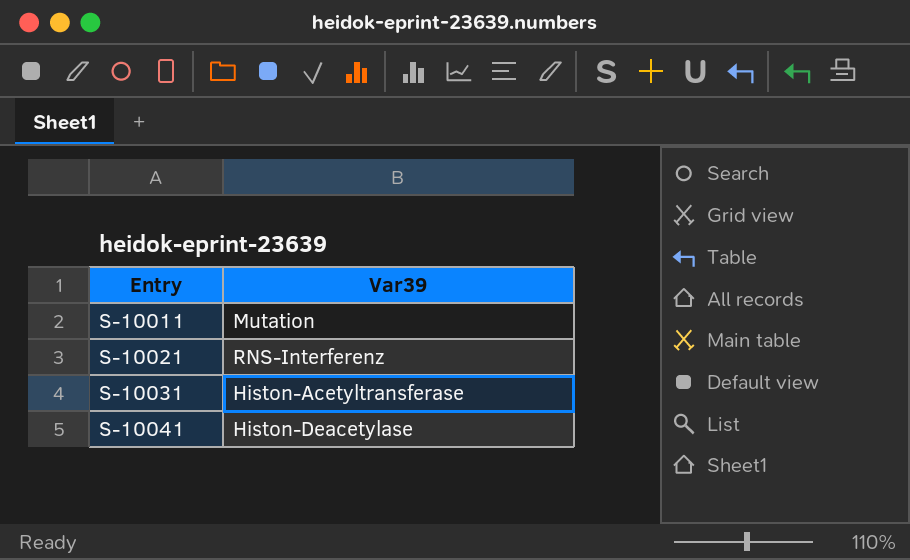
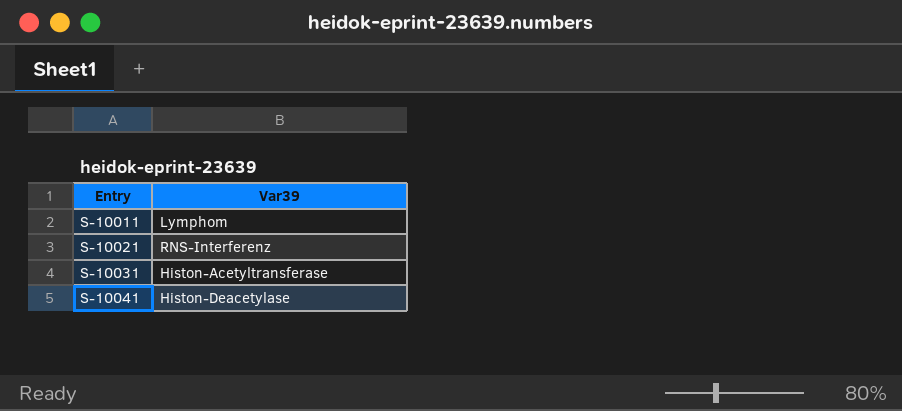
S-10011 | Var39: Mutation -> Lymphom

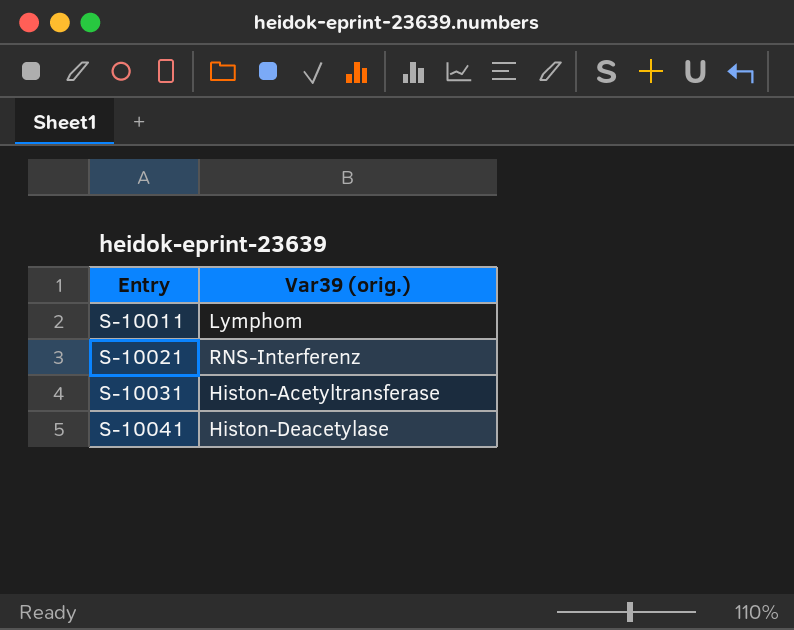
column name: Var39 -> Var39 (orig.)

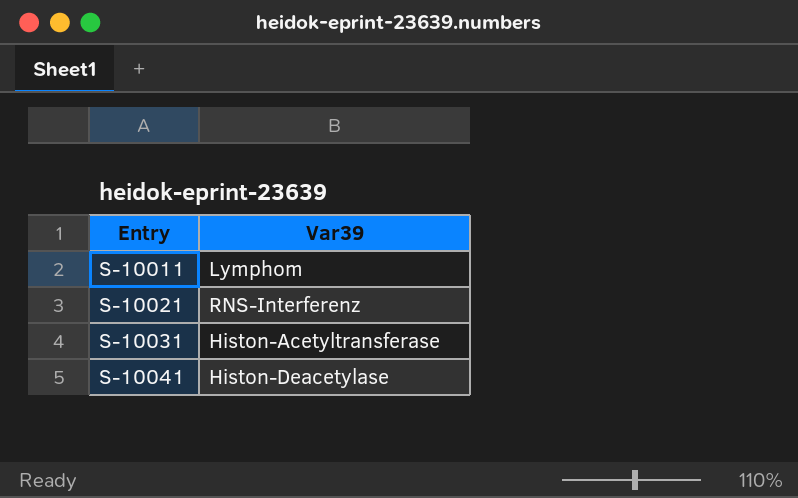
column name: Var39 (orig.) -> Var39

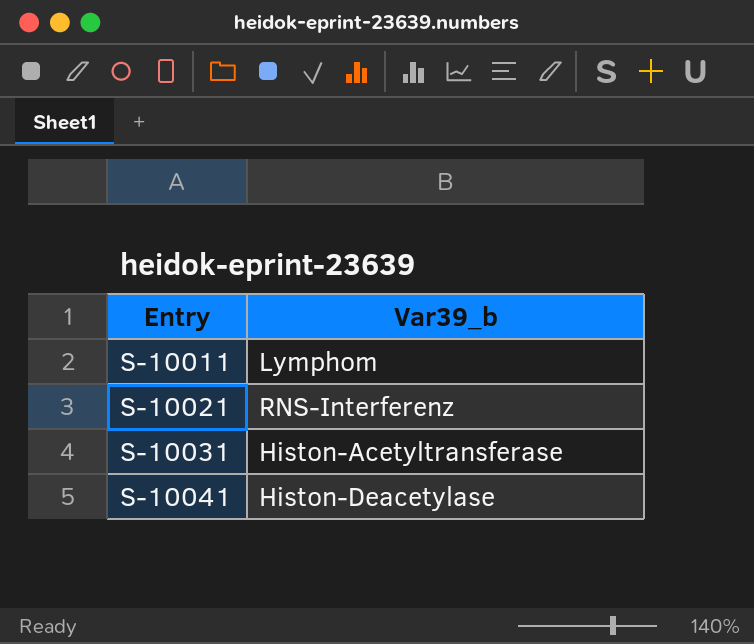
column name: Var39 -> Var39_b

